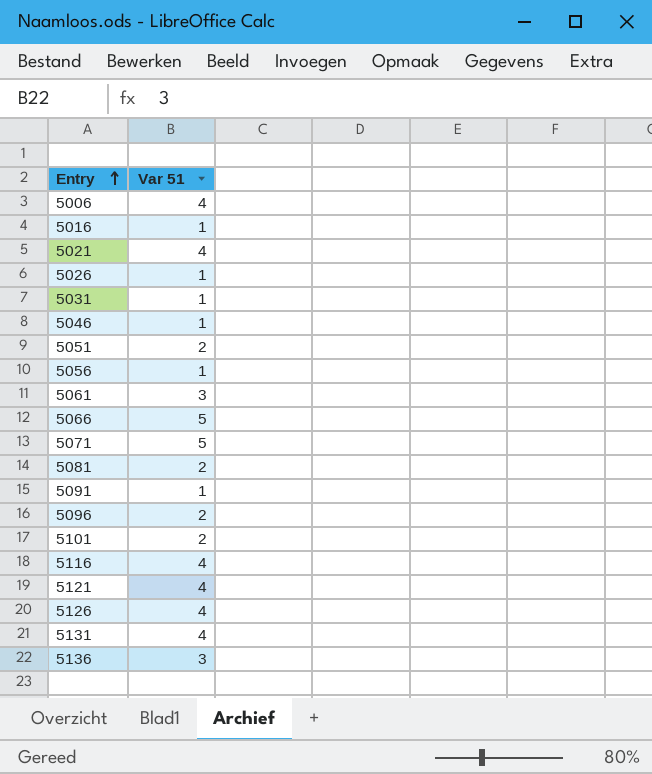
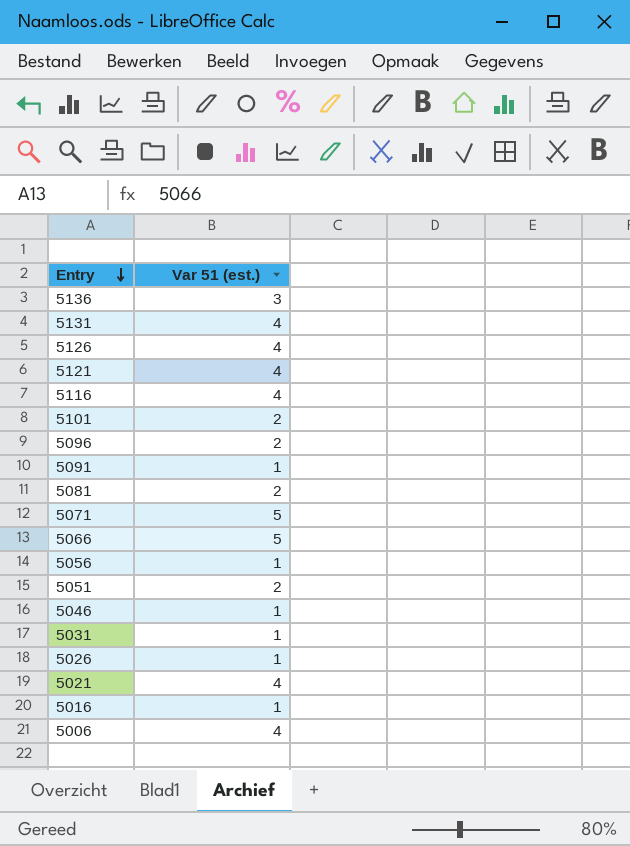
row order: Entry ascending -> Entry descending
column name: Var 51 -> Var 51 (est.)
row 5061: 3 -> none

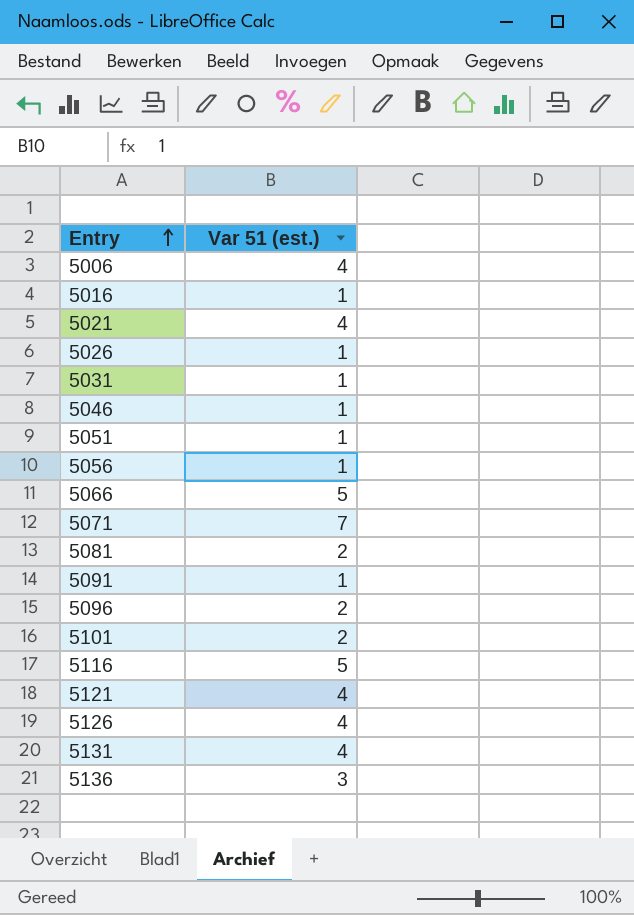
row order: Entry descending -> Entry ascending
5051 | Var 51 (est.): 2 -> 1
5071 | Var 51 (est.): 5 -> 7
5116 | Var 51 (est.): 4 -> 5

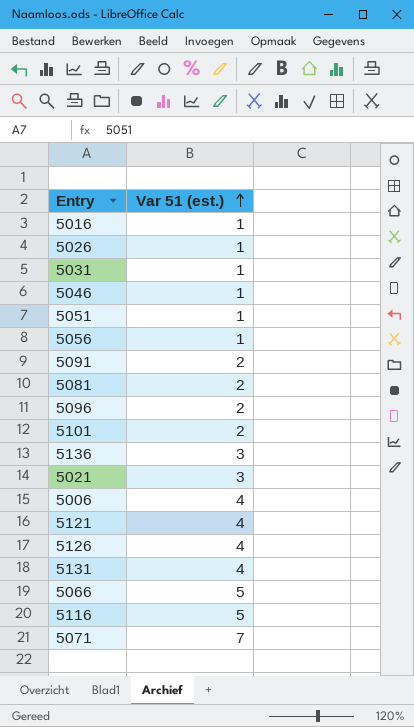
row order: Entry ascending -> Var 51 (est.) ascending
5091 | Var 51 (est.): 1 -> 2
5021 | Var 51 (est.): 4 -> 3

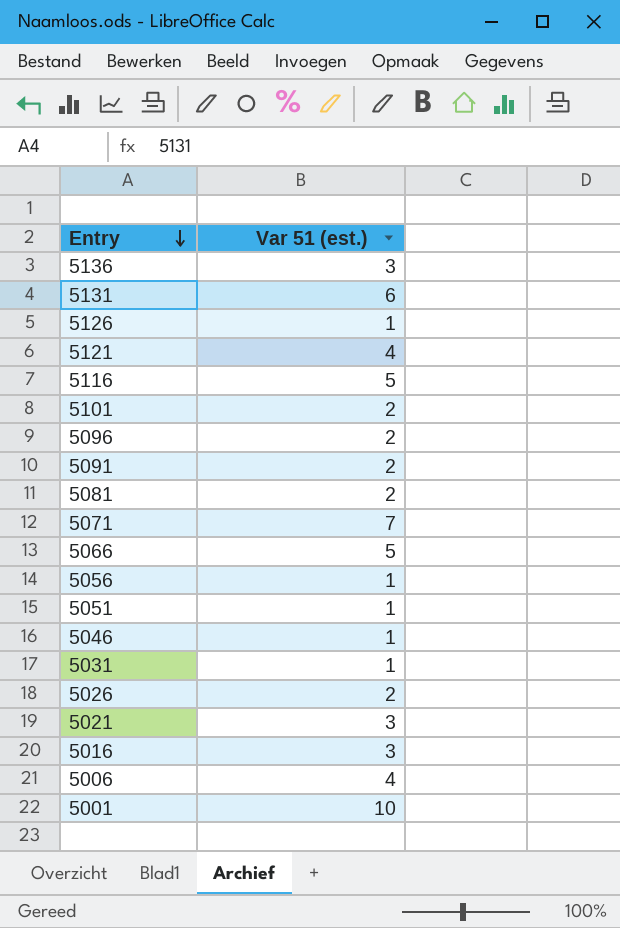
row order: Var 51 (est.) ascending -> Entry descending
5131 | Var 51 (est.): 4 -> 6
5126 | Var 51 (est.): 4 -> 1
5026 | Var 51 (est.): 1 -> 2
5016 | Var 51 (est.): 1 -> 3
row 5001: none -> 10

